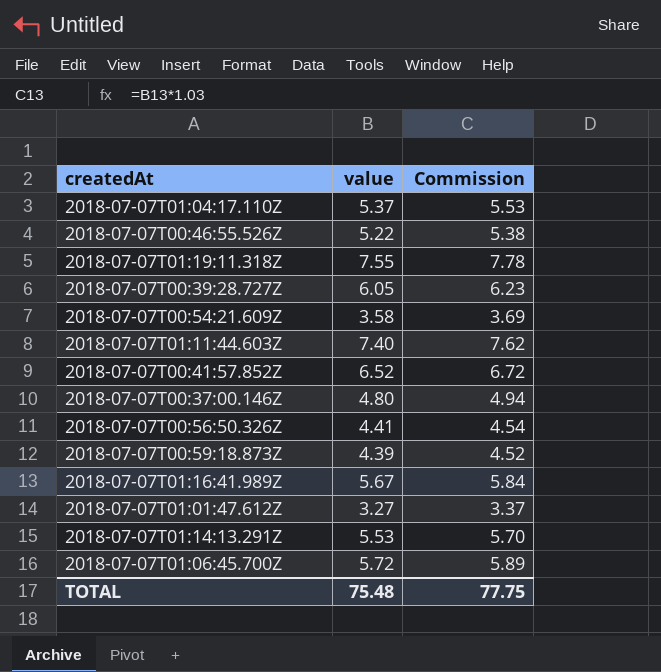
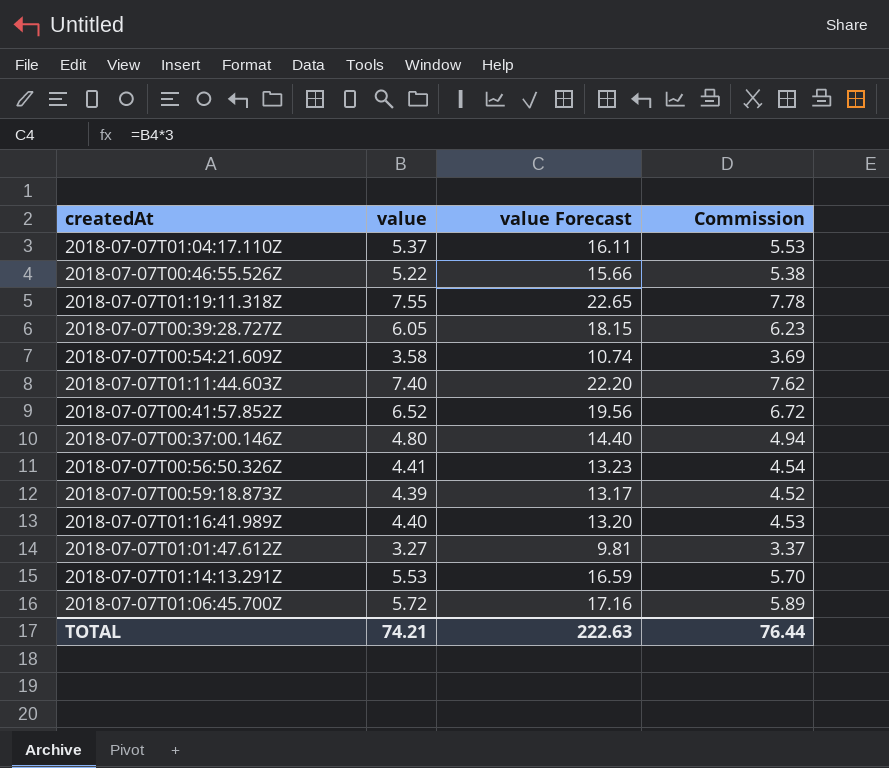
column value Forecast | formula: none -> [value] * 3
2018-07-07T01:16:41.989Z | value: 5.67 -> 4.40
2018-07-07T01:16:41.989Z | Commission: 5.84 -> 4.53
TOTAL | value: 75.48 -> 74.21
TOTAL | Commission: 77.75 -> 76.44

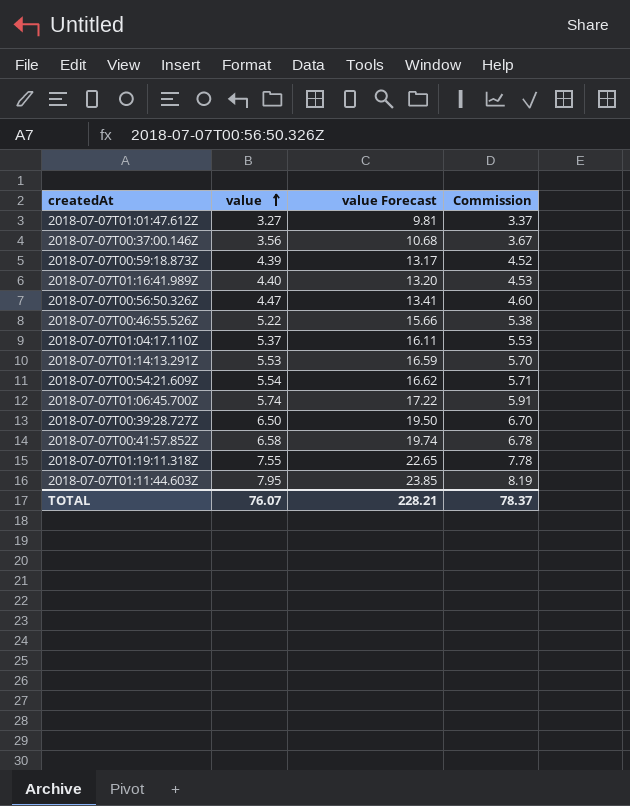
row order: none -> value ascending
2018-07-07T00:37:00.146Z | value: 4.80 -> 3.56
2018-07-07T00:37:00.146Z | value Forecast: 14.40 -> 10.68
2018-07-07T00:37:00.146Z | Commission: 4.94 -> 3.67
2018-07-07T00:56:50.326Z | value: 4.41 -> 4.47
2018-07-07T00:56:50.326Z | value Forecast: 13.23 -> 13.41
2018-07-07T00:56:50.326Z | Commission: 4.54 -> 4.60
2018-07-07T00:54:21.609Z | value: 3.58 -> 5.54
2018-07-07T00:54:21.609Z | value Forecast: 10.74 -> 16.62
2018-07-07T00:54:21.609Z | Commission: 3.69 -> 5.71
2018-07-07T01:06:45.700Z | value: 5.72 -> 5.74
2018-07-07T01:06:45.700Z | value Forecast: 17.16 -> 17.22
2018-07-07T01:06:45.700Z | Commission: 5.89 -> 5.91
2018-07-07T00:39:28.727Z | value: 6.05 -> 6.50
2018-07-07T00:39:28.727Z | value Forecast: 18.15 -> 19.50
2018-07-07T00:39:28.727Z | Commission: 6.23 -> 6.70
2018-07-07T00:41:57.852Z | value: 6.52 -> 6.58
2018-07-07T00:41:57.852Z | value Forecast: 19.56 -> 19.74
2018-07-07T00:41:57.852Z | Commission: 6.72 -> 6.78
2018-07-07T01:11:44.603Z | value: 7.40 -> 7.95
2018-07-07T01:11:44.603Z | value Forecast: 22.20 -> 23.85
2018-07-07T01:11:44.603Z | Commission: 7.62 -> 8.19
TOTAL | value: 74.21 -> 76.07
TOTAL | value Forecast: 222.63 -> 228.21
TOTAL | Commission: 76.44 -> 78.37

